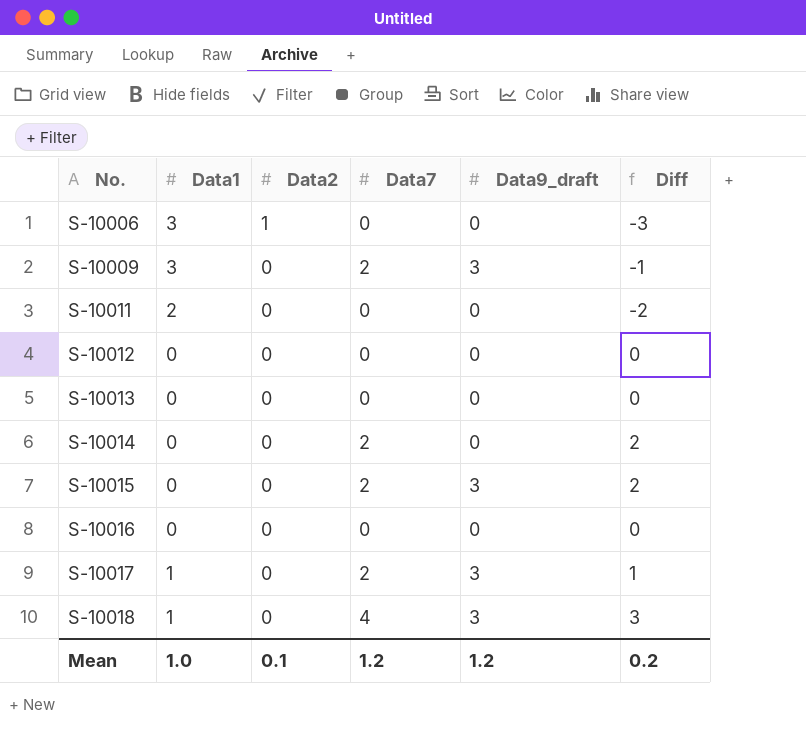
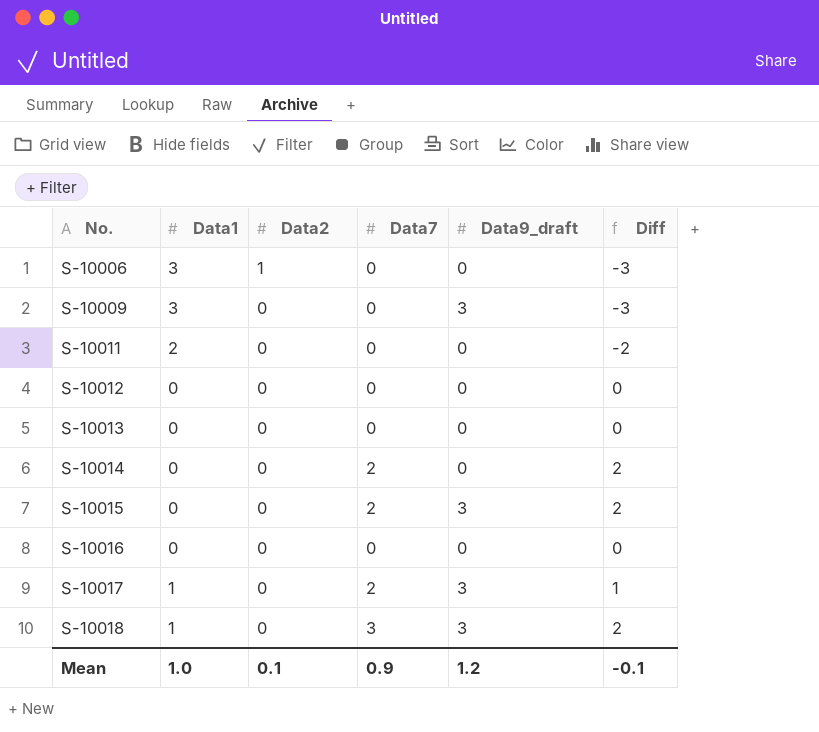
S-10009 | Data7: 2 -> 0
S-10009 | Diff: -1 -> -3
S-10018 | Data7: 4 -> 3
S-10018 | Diff: 3 -> 2
Mean | Data7: 1.2 -> 0.9
Mean | Diff: 0.2 -> -0.1

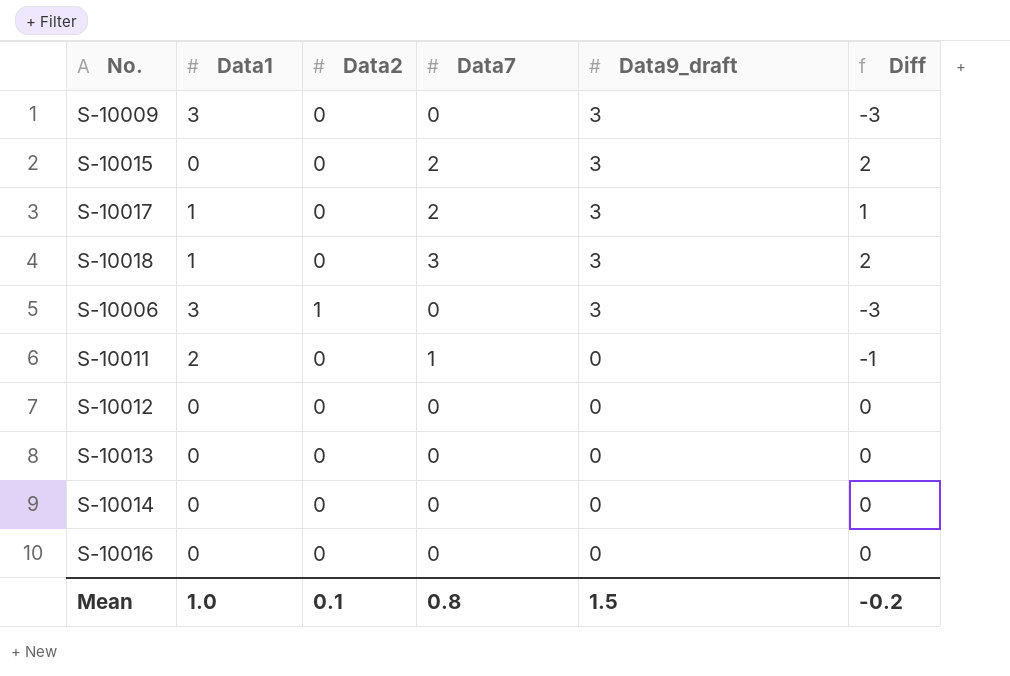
row order: No. ascending -> Data9_draft descending
S-10006 | Data9_draft: 0 -> 3
S-10011 | Data7: 0 -> 1
S-10011 | Diff: -2 -> -1
S-10014 | Data7: 2 -> 0
S-10014 | Diff: 2 -> 0
Mean | Data7: 0.9 -> 0.8
Mean | Data9_draft: 1.2 -> 1.5
Mean | Diff: -0.1 -> -0.2

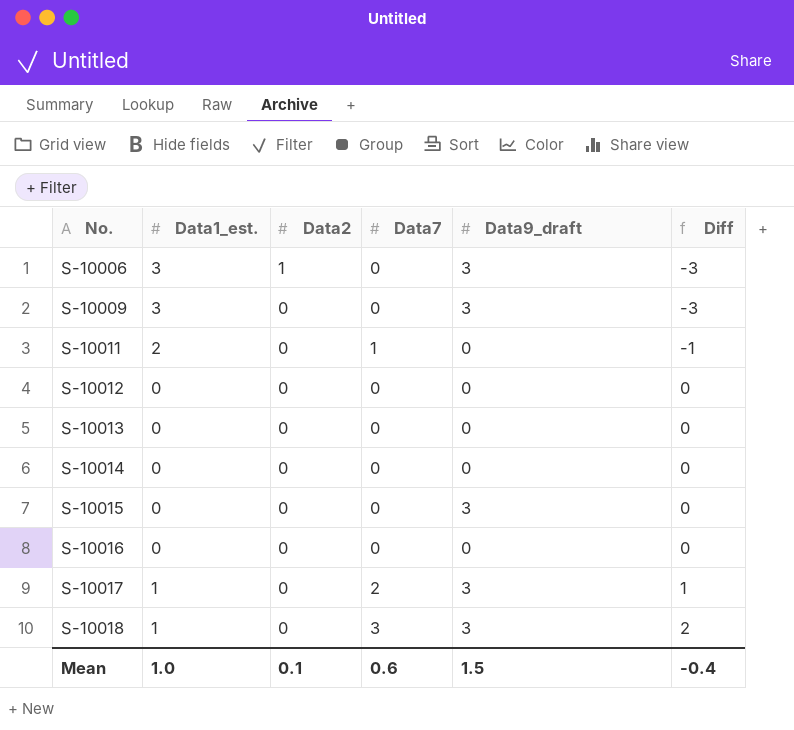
row order: Data9_draft descending -> No. ascending
column name: Data1 -> Data1_est.
S-10015 | Data7: 2 -> 0
S-10015 | Diff: 2 -> 0
Mean | Data7: 0.8 -> 0.6
Mean | Diff: -0.2 -> -0.4

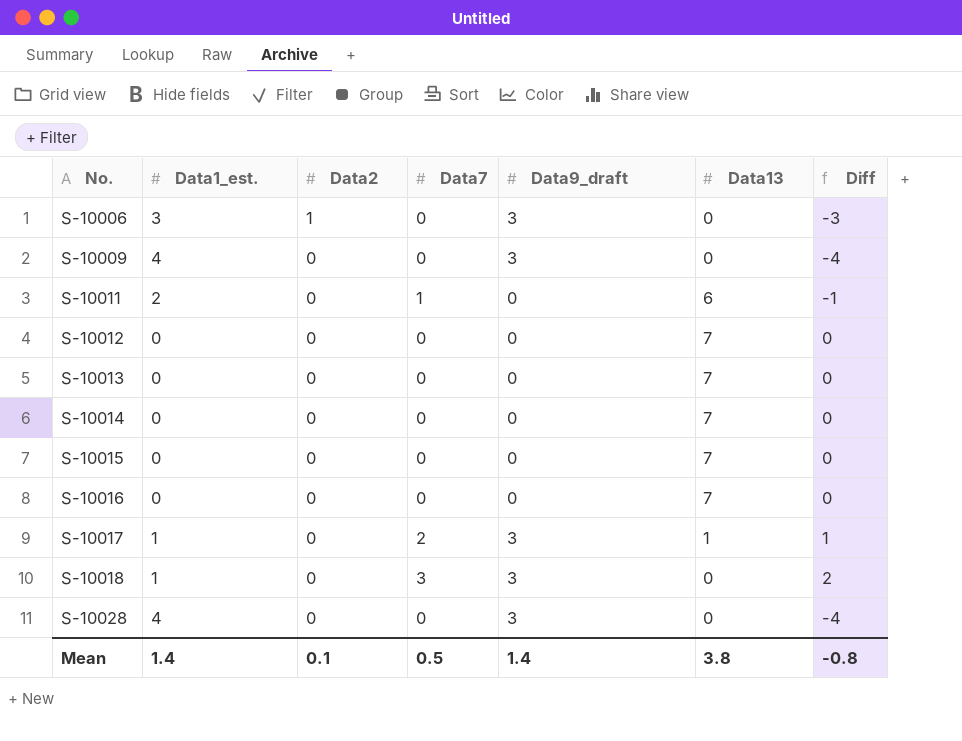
column Data13 | position: none -> 6
S-10009 | Data1_est.: 3 -> 4
S-10009 | Diff: -3 -> -4
S-10015 | Data9_draft: 3 -> 0
row S-10028: none -> 4 | 0 | 0 | 3 | 0 | -4
Mean | Data1_est.: 1.0 -> 1.4
Mean | Data7: 0.6 -> 0.5
Mean | Data9_draft: 1.5 -> 1.4
Mean | Diff: -0.4 -> -0.8

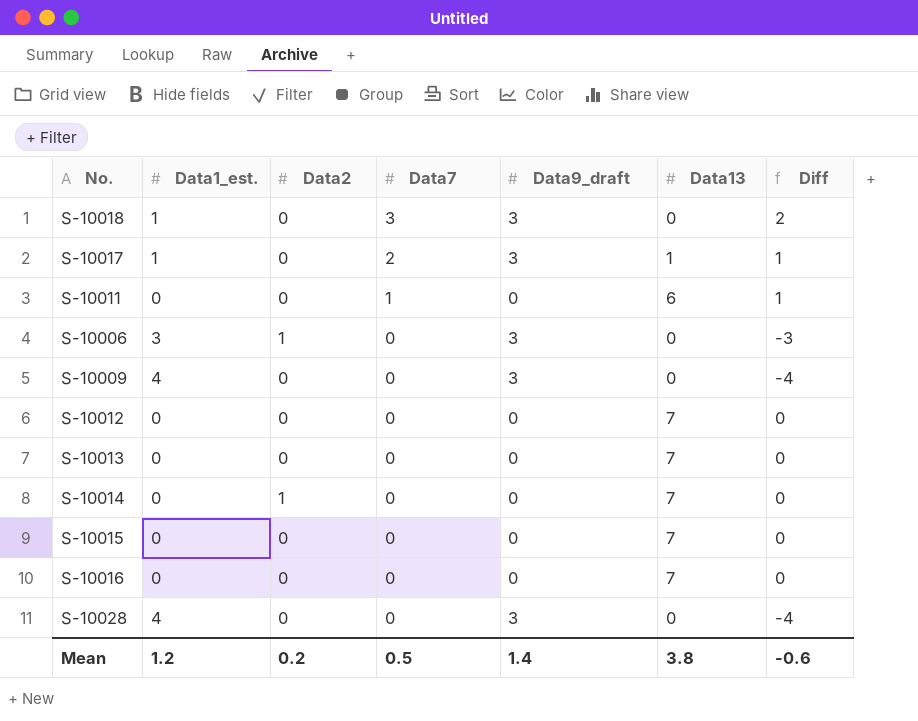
row order: No. ascending -> Data7 descending
S-10011 | Data1_est.: 2 -> 0
S-10011 | Diff: -1 -> 1
S-10014 | Data2: 0 -> 1
Mean | Data1_est.: 1.4 -> 1.2
Mean | Data2: 0.1 -> 0.2
Mean | Diff: -0.8 -> -0.6

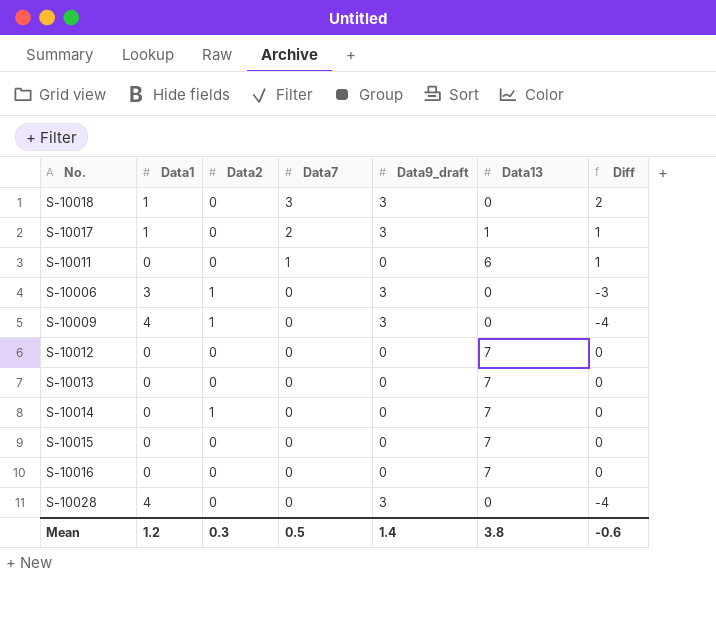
column name: Data1_est. -> Data1
S-10009 | Data2: 0 -> 1
Mean | Data2: 0.2 -> 0.3

